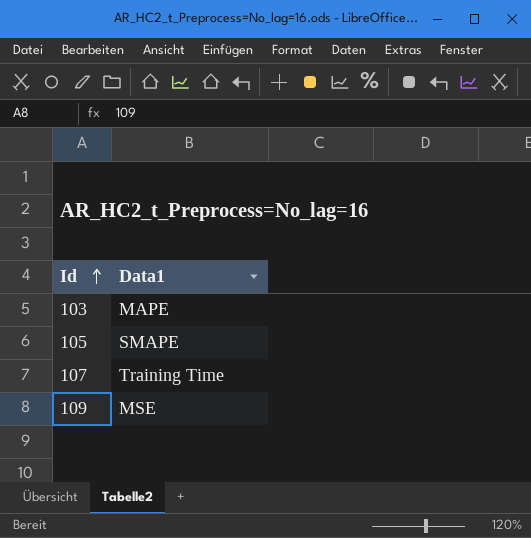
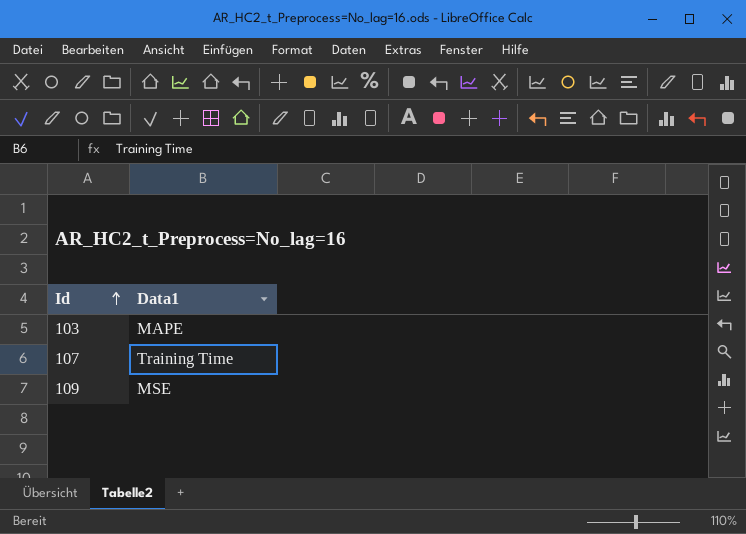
row 105: SMAPE -> none

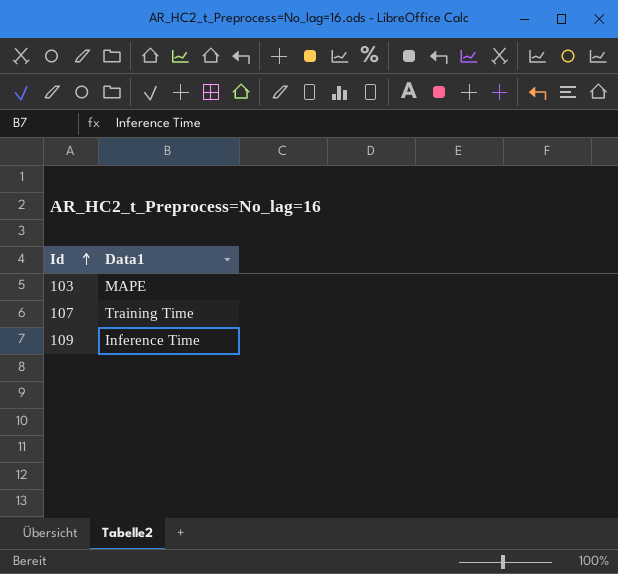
109 | Data1: MSE -> Inference Time

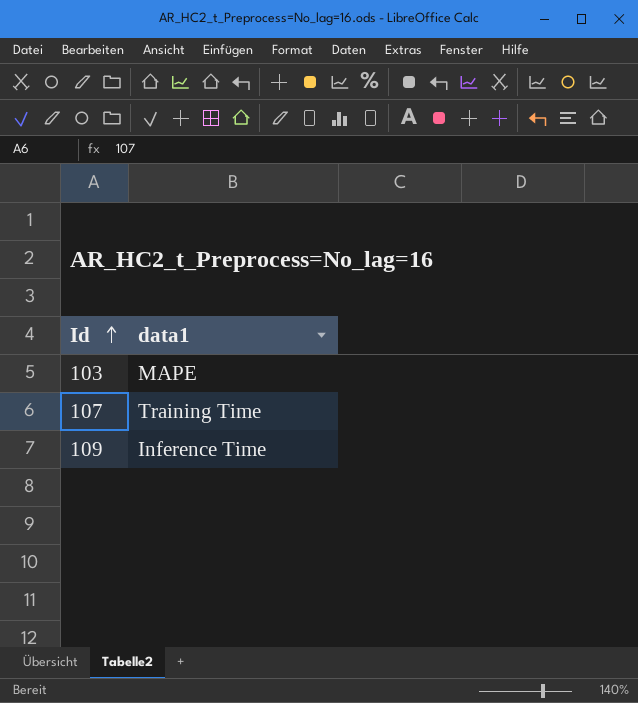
column name: Data1 -> data1

